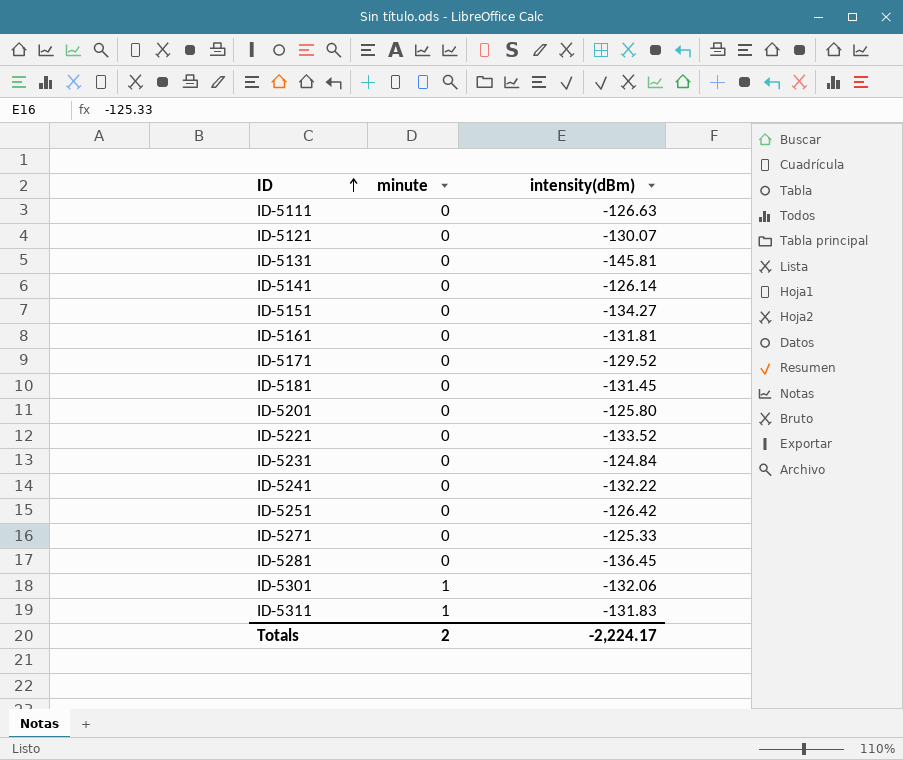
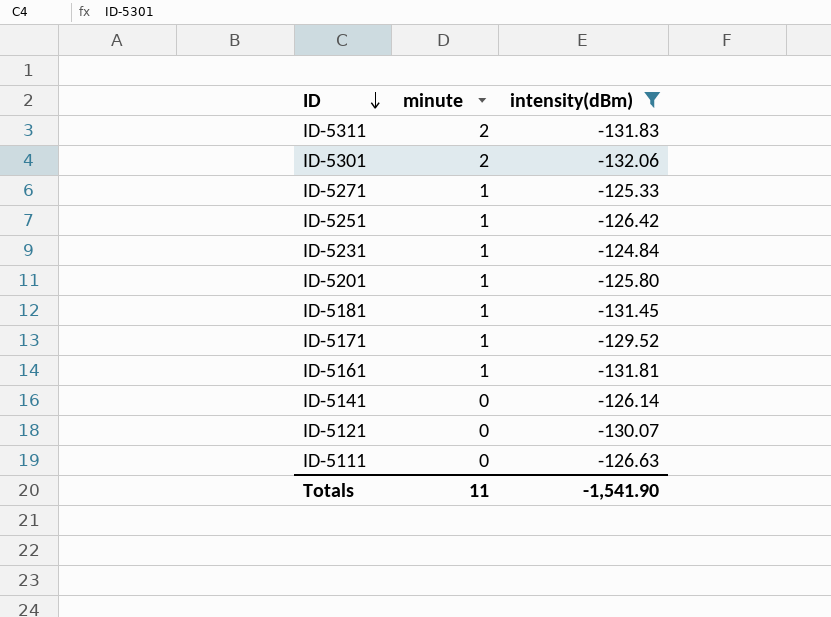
filter: none -> intensity(dBm) >= -132.06
row order: ID ascending -> ID descending
ID-5311 | minute: 1 -> 2
ID-5301 | minute: 1 -> 2
ID-5271 | minute: 0 -> 1
ID-5251 | minute: 0 -> 1
ID-5231 | minute: 0 -> 1
ID-5201 | minute: 0 -> 1
ID-5181 | minute: 0 -> 1
ID-5171 | minute: 0 -> 1
ID-5161 | minute: 0 -> 1
Totals | minute: 2 -> 11
Totals | intensity(dBm): -2,224.17 -> -1,541.90

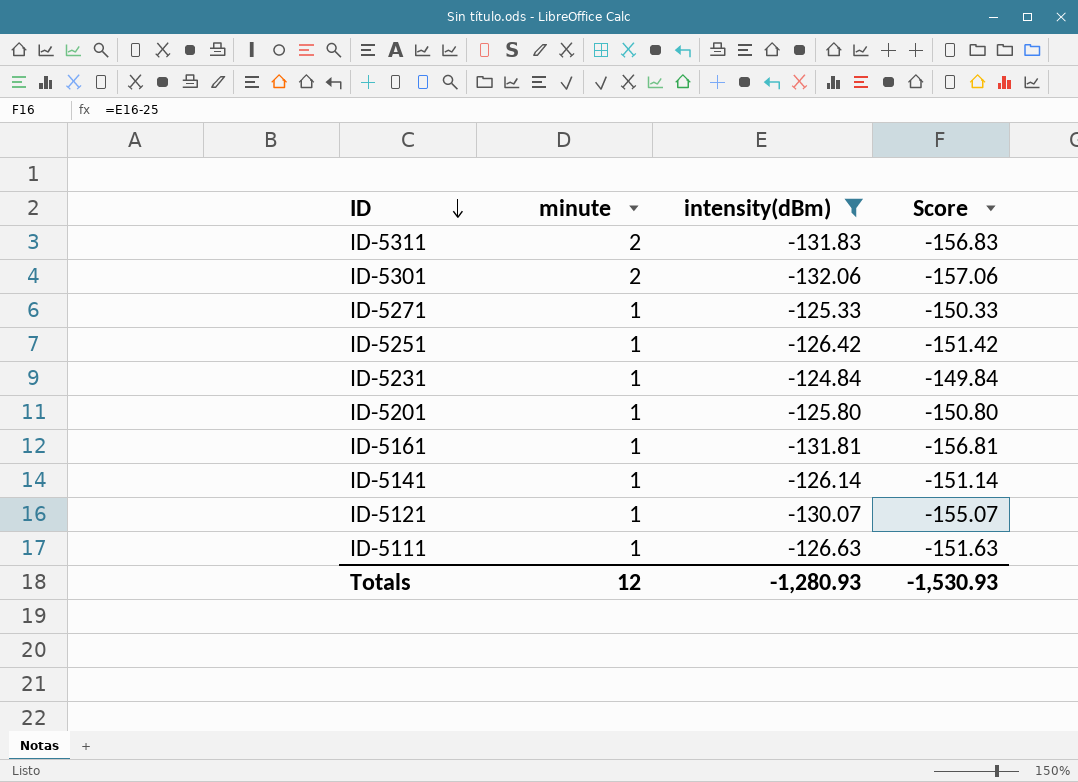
column Score | formula: none -> [intensity(dBm)] - 25
row ID-5181: 1 | -131.45 -> none
row ID-5171: 1 | -129.52 -> none
ID-5141 | minute: 0 -> 1
ID-5121 | minute: 0 -> 1
ID-5111 | minute: 0 -> 1
Totals | minute: 11 -> 12
Totals | intensity(dBm): -1,541.90 -> -1,280.93

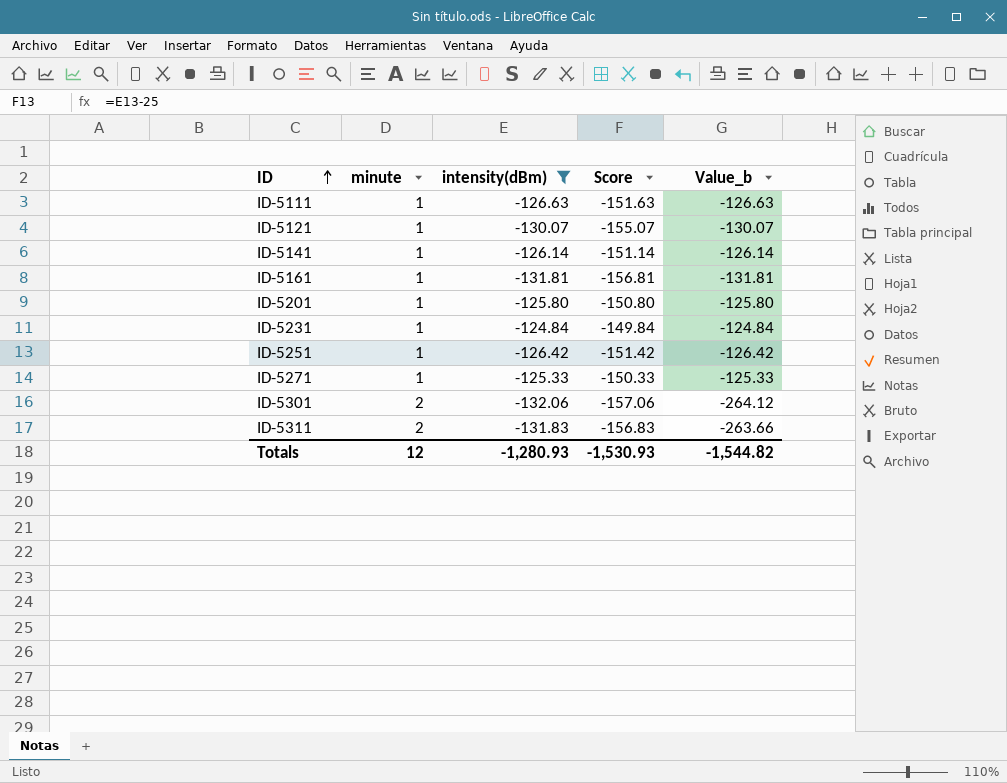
row order: ID descending -> ID ascending
column Value_b | formula: none -> [minute] * [intensity(dBm)]

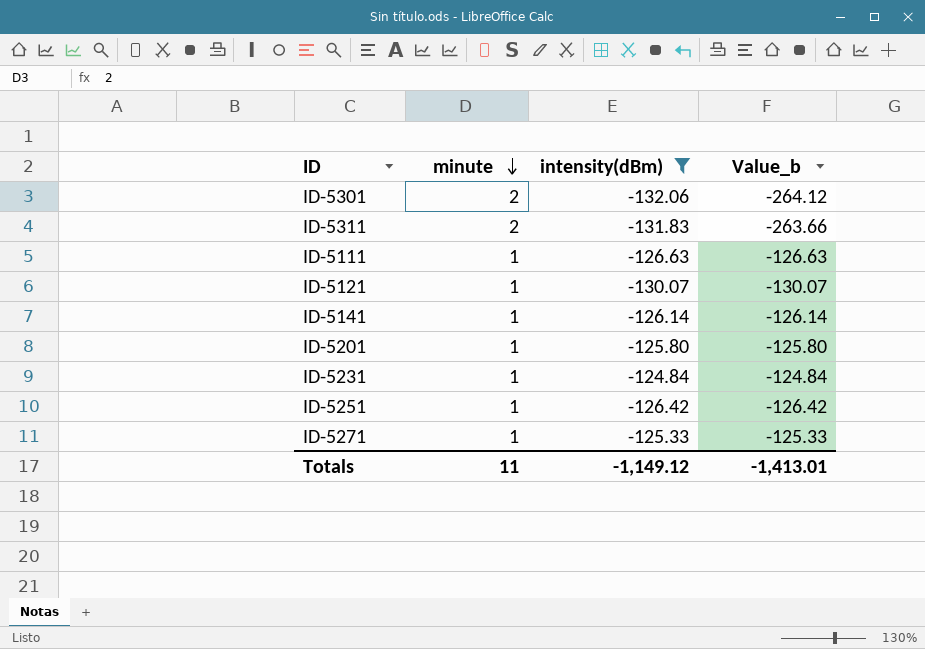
row order: ID ascending -> minute descending
column Score | formula: [intensity(dBm)] - 25 -> none
row ID-5161: 1 | -131.81 | -156.81 | -131.81 -> none
Totals | minute: 12 -> 11
Totals | intensity(dBm): -1,280.93 -> -1,149.12
Totals | Value_b: -1,544.82 -> -1,413.01

